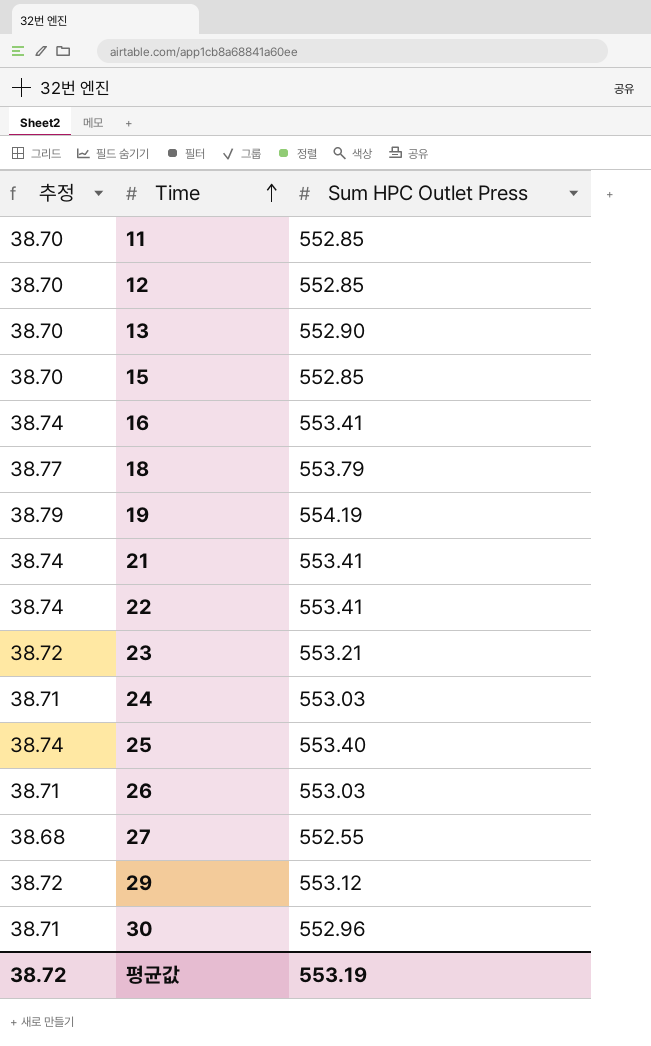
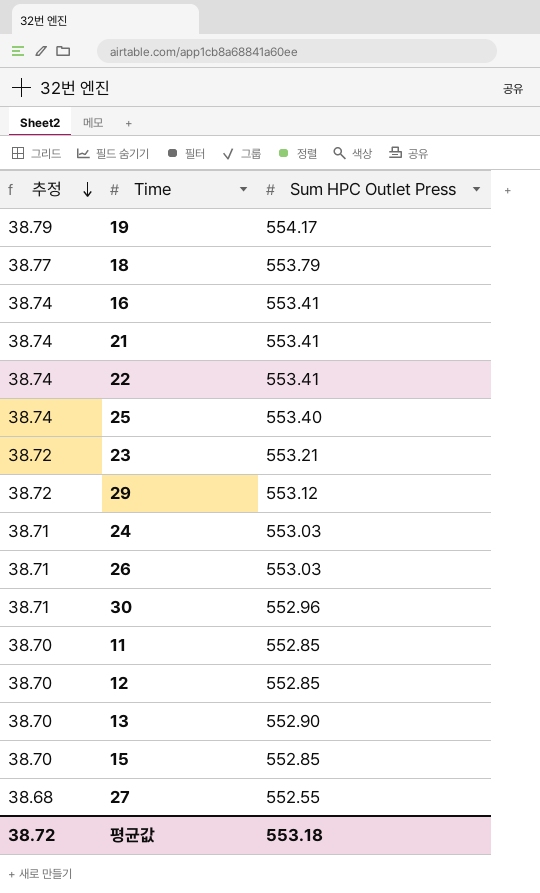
row order: Time ascending -> 추정 descending
19 | Sum HPC Outlet Press: 554.19 -> 554.17
평균값 | Sum HPC Outlet Press: 553.19 -> 553.18

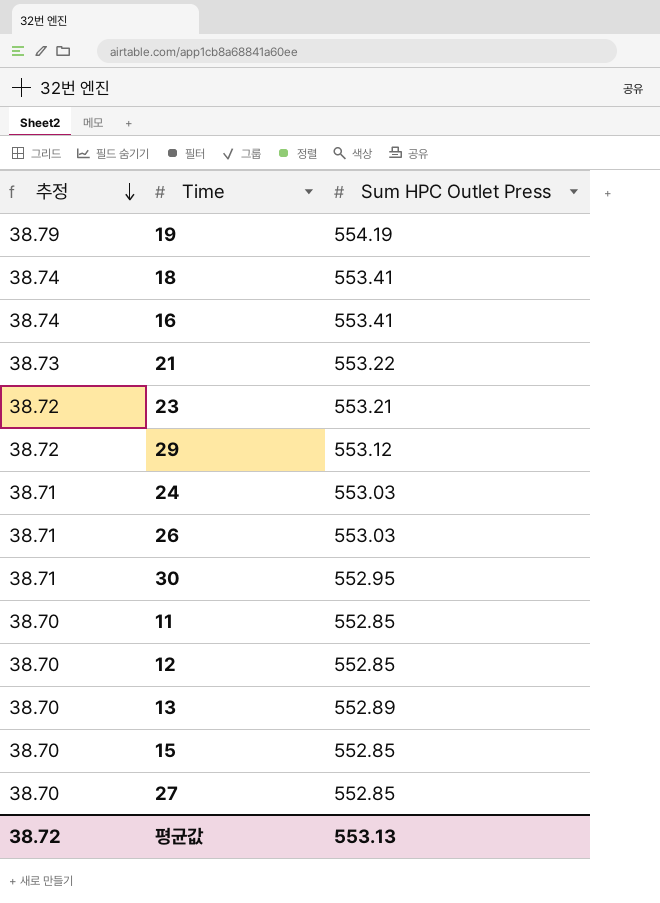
row 22: 38.74 | 553.41 -> none
row 25: 38.74 | 553.40 -> none
19 | Sum HPC Outlet Press: 554.17 -> 554.19
18 | 추정: 38.77 -> 38.74
18 | Sum HPC Outlet Press: 553.79 -> 553.41
21 | 추정: 38.74 -> 38.73
21 | Sum HPC Outlet Press: 553.41 -> 553.22
30 | Sum HPC Outlet Press: 552.96 -> 552.95
13 | Sum HPC Outlet Press: 552.90 -> 552.89
27 | 추정: 38.68 -> 38.70
27 | Sum HPC Outlet Press: 552.55 -> 552.85
평균값 | Sum HPC Outlet Press: 553.18 -> 553.13

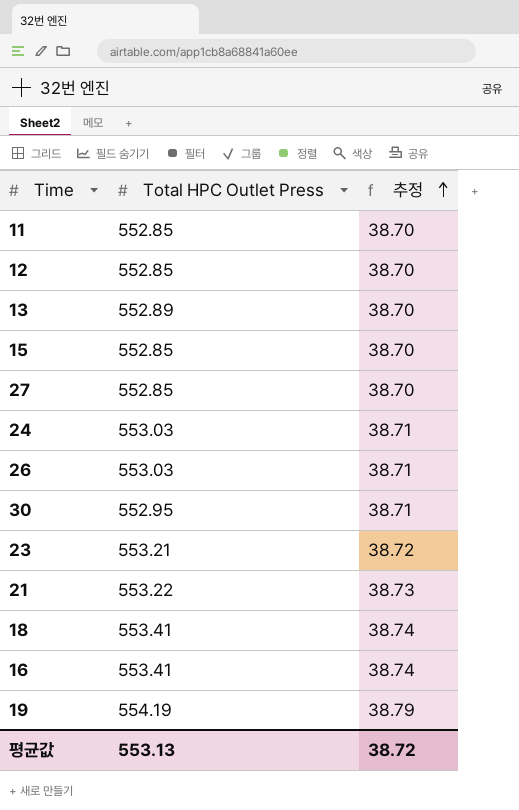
row order: 추정 descending -> 추정 ascending
column name: Sum HPC Outlet Press -> Total HPC Outlet Press
column 추정 | position: 1 -> 3
row 29: 38.72 | 553.12 -> none

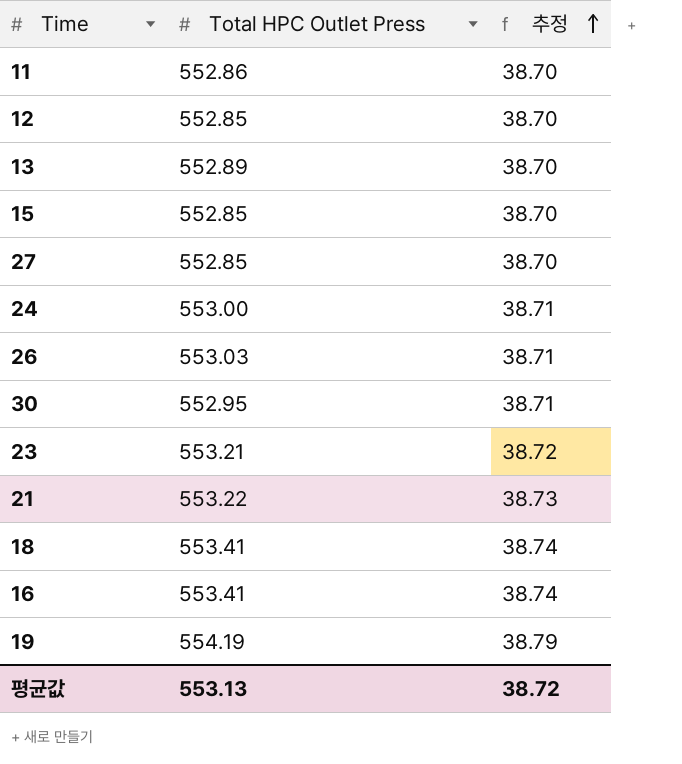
11 | Total HPC Outlet Press: 552.85 -> 552.86
24 | Total HPC Outlet Press: 553.03 -> 553.00

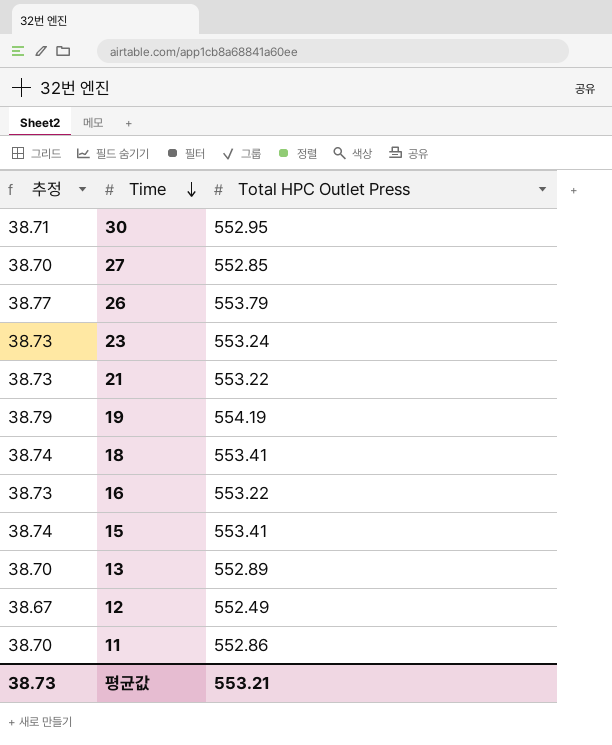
row order: 추정 ascending -> Time descending
column 추정 | position: 3 -> 1
row 24: 553.00 | 38.71 -> none
26 | 추정: 38.71 -> 38.77
26 | Total HPC Outlet Press: 553.03 -> 553.79
23 | 추정: 38.72 -> 38.73
23 | Total HPC Outlet Press: 553.21 -> 553.24
16 | 추정: 38.74 -> 38.73
16 | Total HPC Outlet Press: 553.41 -> 553.22
15 | 추정: 38.70 -> 38.74
15 | Total HPC Outlet Press: 552.85 -> 553.41
12 | 추정: 38.70 -> 38.67
12 | Total HPC Outlet Press: 552.85 -> 552.49
평균값 | 추정: 38.72 -> 38.73
평균값 | Total HPC Outlet Press: 553.13 -> 553.21

